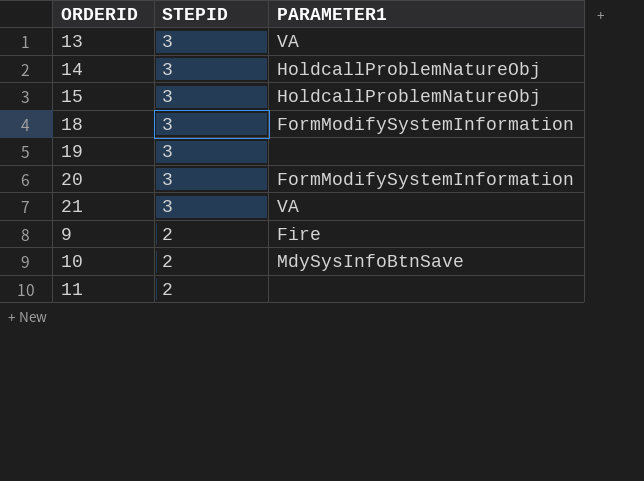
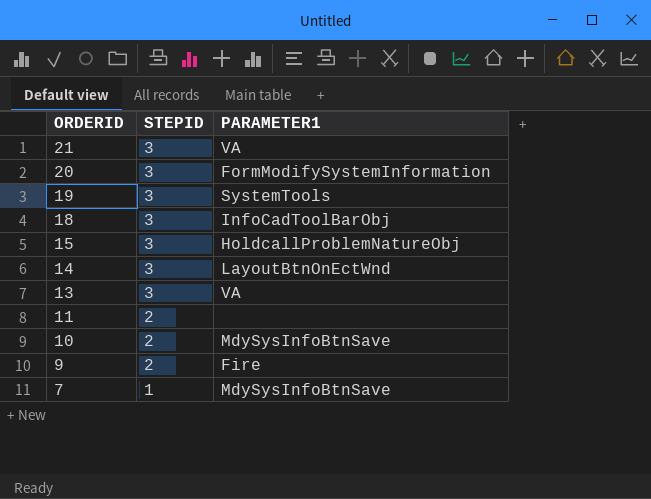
row order: STEPID descending -> ORDERID descending
19 | PARAMETER1: none -> SystemTools
18 | PARAMETER1: FormModifySystemInformation -> InfoCadToolBarObj
14 | PARAMETER1: HoldcallProblemNatureObj -> LayoutBtnOnEctWnd
row 7: none -> 1 | MdySysInfoBtnSave

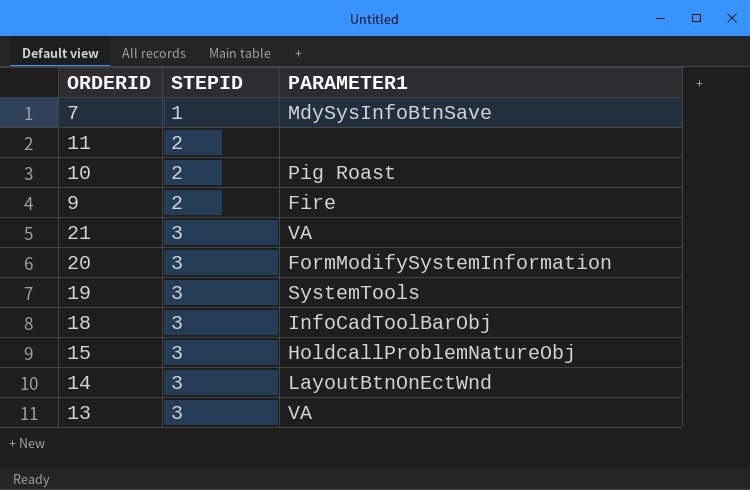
row order: ORDERID descending -> STEPID ascending
10 | PARAMETER1: MdySysInfoBtnSave -> Pig Roast

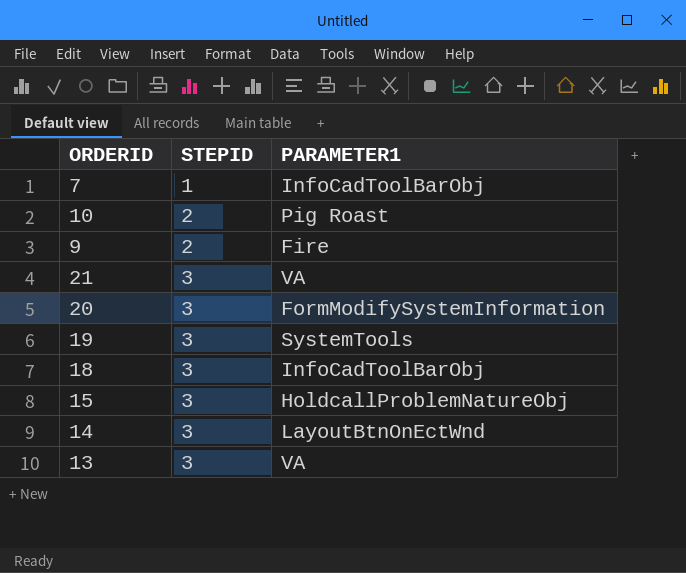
row 11: 2 | none -> none
7 | PARAMETER1: MdySysInfoBtnSave -> InfoCadToolBarObj

